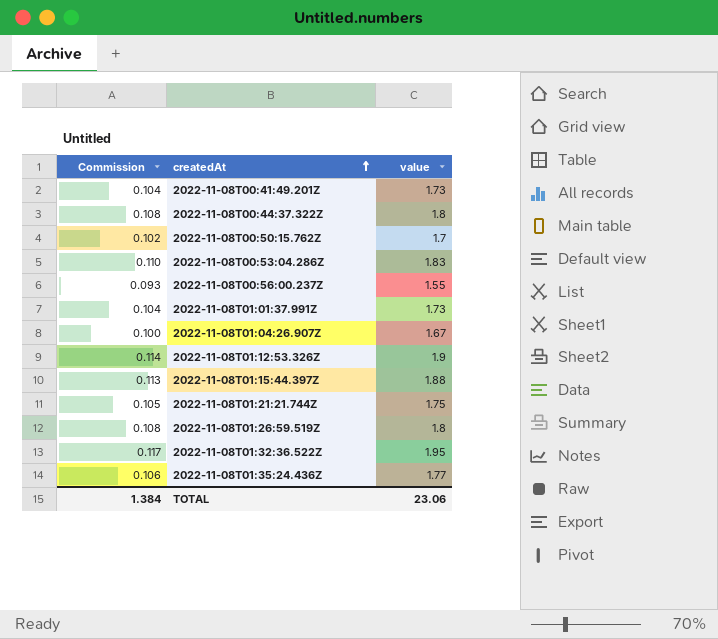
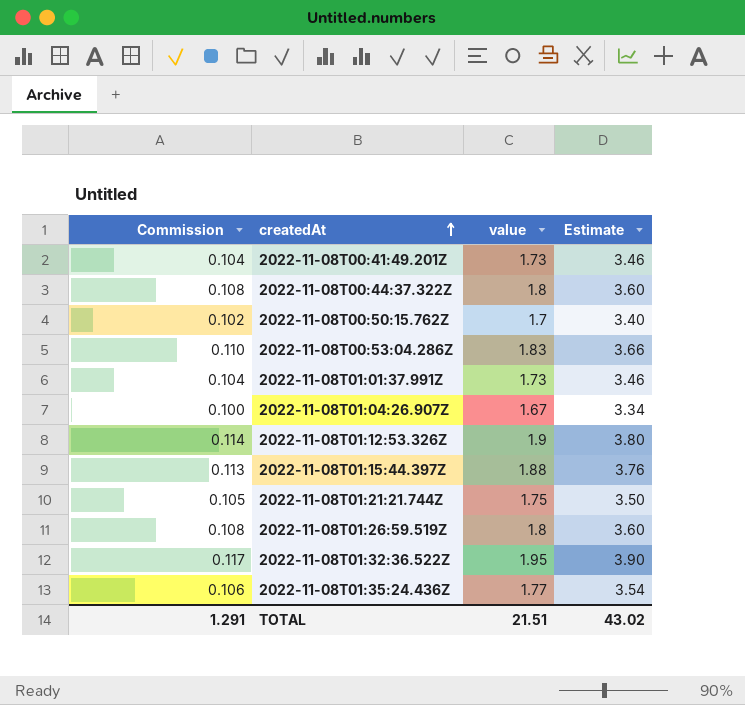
column Estimate | formula: none -> [value] * 2
row 2022-11-08T00:56:00.237Z: 0.093 | 1.55 -> none
TOTAL | Commission: 1.384 -> 1.291
TOTAL | value: 23.06 -> 21.51

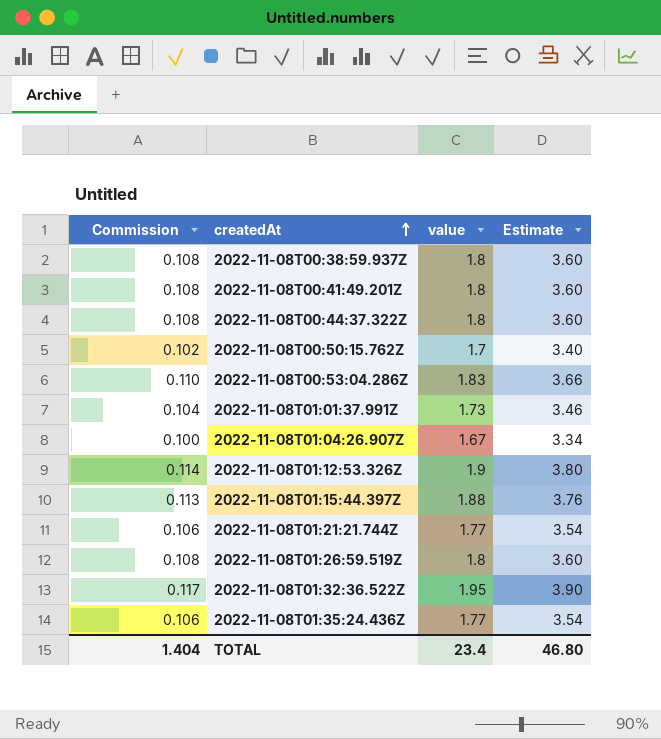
row 2022-11-08T00:38:59.937Z: none -> 0.108 | 1.8 | 3.60
2022-11-08T00:41:49.201Z | Commission: 0.104 -> 0.108
2022-11-08T00:41:49.201Z | value: 1.73 -> 1.8
2022-11-08T00:41:49.201Z | Estimate: 3.46 -> 3.60
2022-11-08T01:21:21.744Z | Commission: 0.105 -> 0.106
2022-11-08T01:21:21.744Z | value: 1.75 -> 1.77
2022-11-08T01:21:21.744Z | Estimate: 3.50 -> 3.54
TOTAL | Commission: 1.291 -> 1.404
TOTAL | value: 21.51 -> 23.4
TOTAL | Estimate: 43.02 -> 46.80

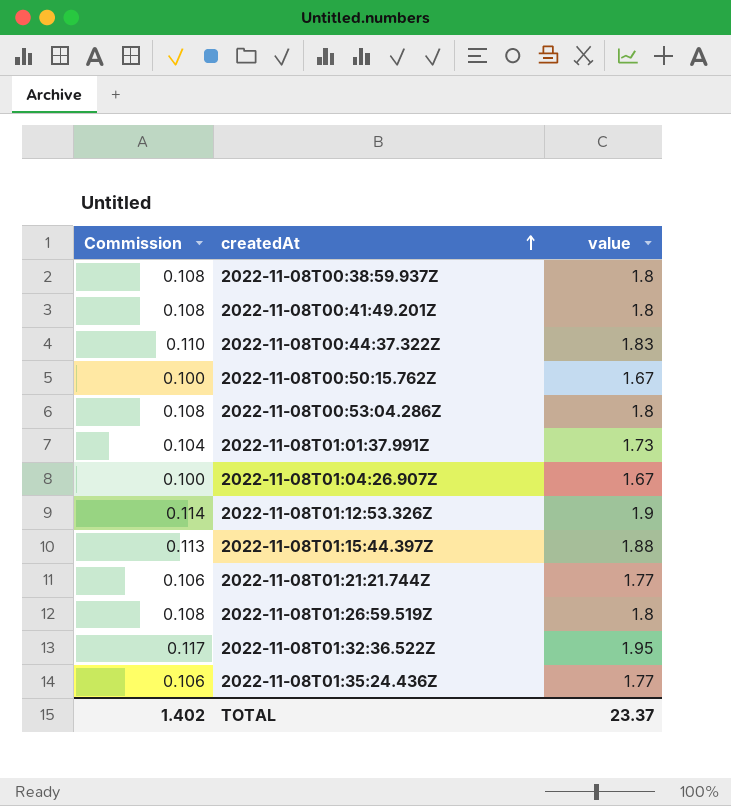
column Estimate | formula: [value] * 2 -> none
2022-11-08T00:44:37.322Z | Commission: 0.108 -> 0.110
2022-11-08T00:44:37.322Z | value: 1.8 -> 1.83
2022-11-08T00:50:15.762Z | Commission: 0.102 -> 0.100
2022-11-08T00:50:15.762Z | value: 1.7 -> 1.67
2022-11-08T00:53:04.286Z | Commission: 0.110 -> 0.108
2022-11-08T00:53:04.286Z | value: 1.83 -> 1.8
TOTAL | Commission: 1.404 -> 1.402
TOTAL | value: 23.4 -> 23.37

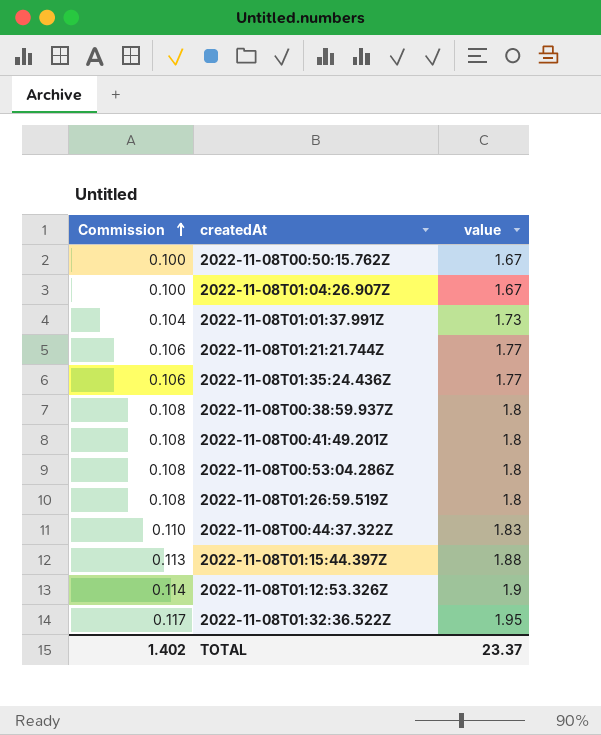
row order: createdAt ascending -> Commission ascending

